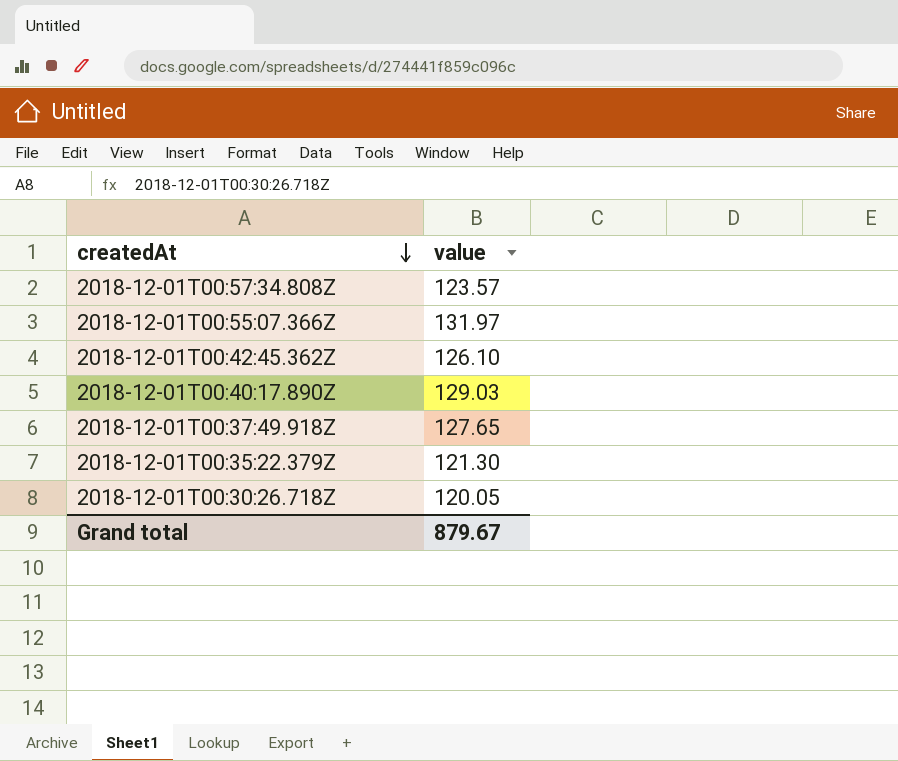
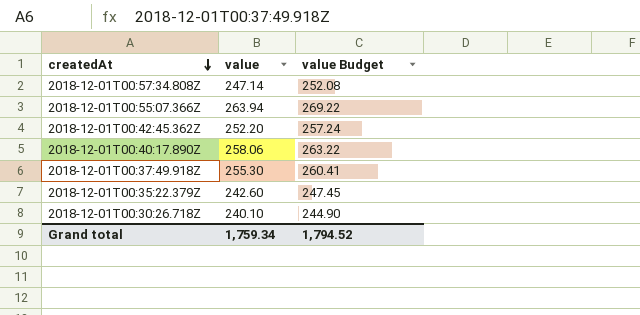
column value Budget | formula: none -> [value] * 1.02
2018-12-01T00:57:34.808Z | value: 123.57 -> 247.14
2018-12-01T00:55:07.366Z | value: 131.97 -> 263.94
2018-12-01T00:42:45.362Z | value: 126.10 -> 252.20
2018-12-01T00:40:17.890Z | value: 129.03 -> 258.06
2018-12-01T00:37:49.918Z | value: 127.65 -> 255.30
2018-12-01T00:35:22.379Z | value: 121.30 -> 242.60
2018-12-01T00:30:26.718Z | value: 120.05 -> 240.10
Grand total | value: 879.67 -> 1,759.34

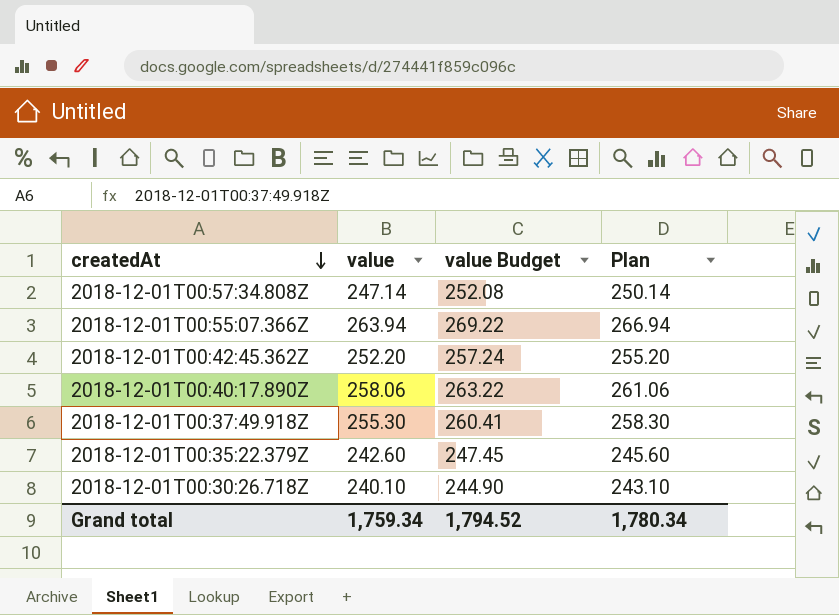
column Plan | formula: none -> [value] + 3

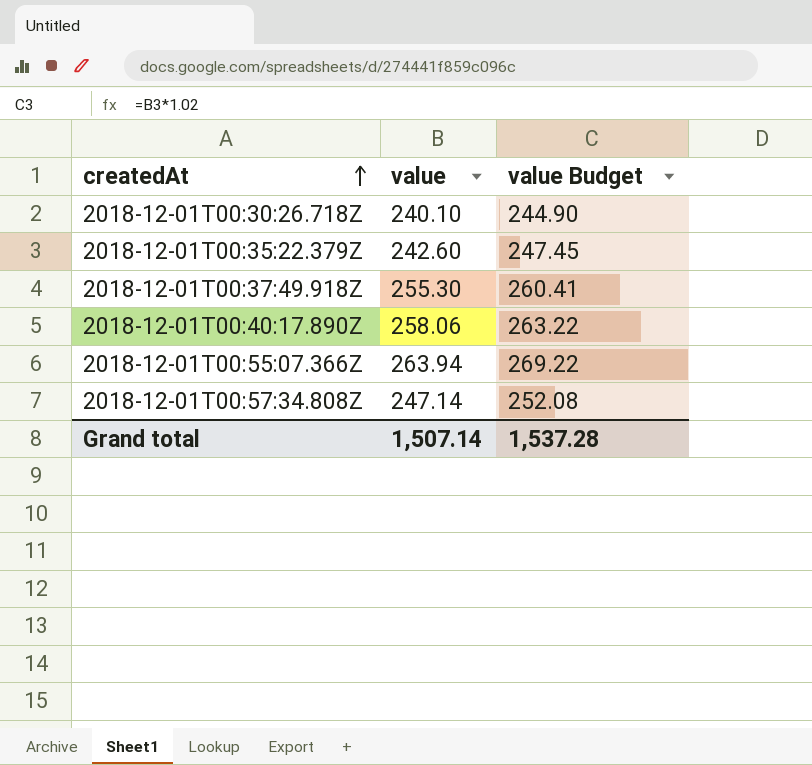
row order: createdAt descending -> createdAt ascending
column Plan | formula: [value] + 3 -> none
row 2018-12-01T00:42:45.362Z: 252.20 | 257.24 | 255.20 -> none
Grand total | value: 1,759.34 -> 1,507.14
Grand total | value Budget: 1,794.52 -> 1,537.28

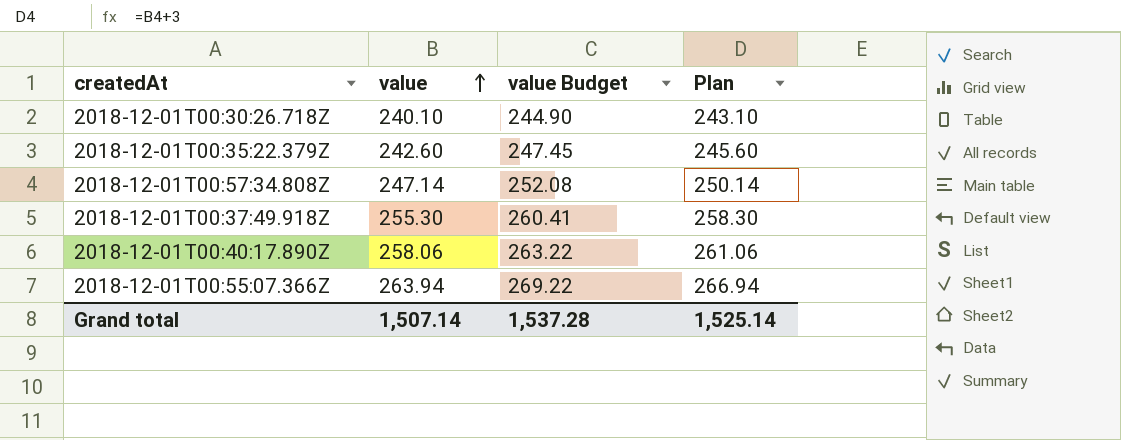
row order: createdAt ascending -> value ascending
column Plan | formula: none -> [value] + 3

